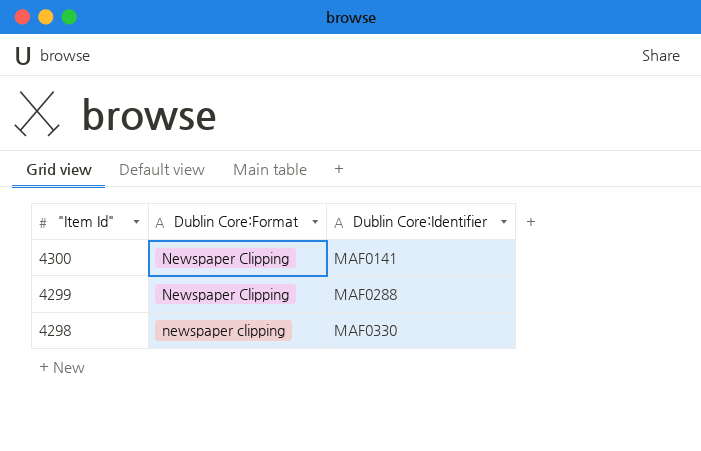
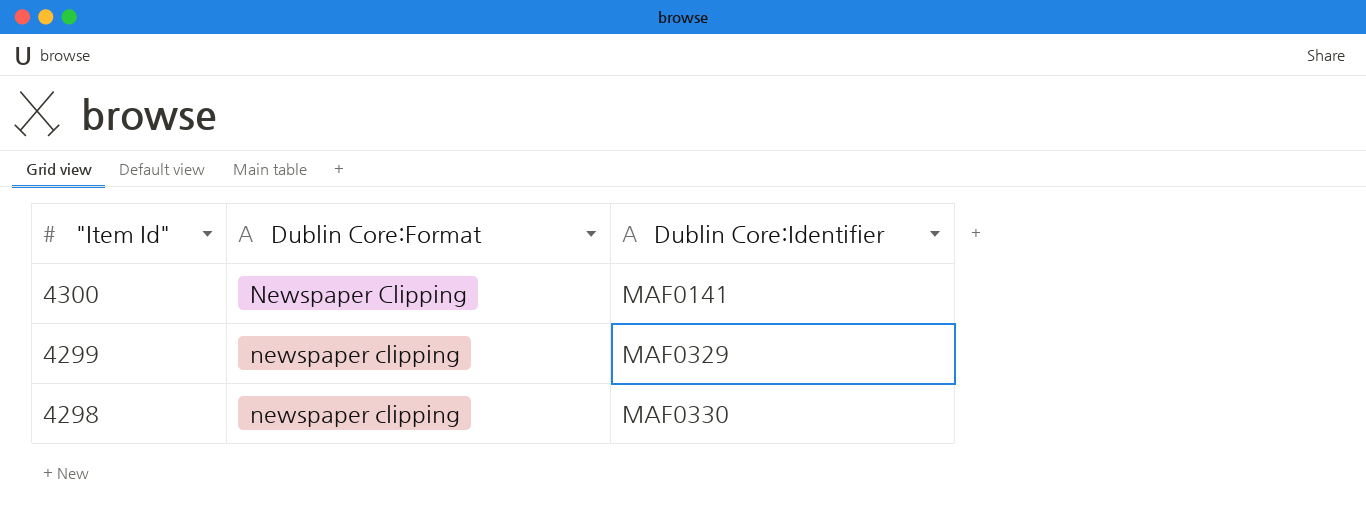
4299 | Dublin Core:Format: Newspaper Clipping -> newspaper clipping
4299 | Dublin Core:Identifier: MAF0288 -> MAF0329

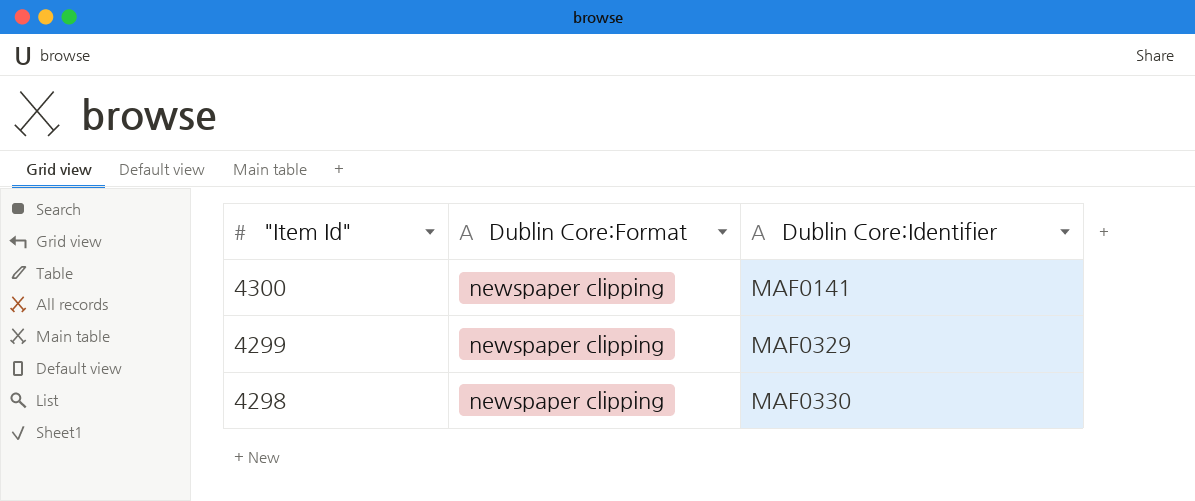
4300 | Dublin Core:Format: Newspaper Clipping -> newspaper clipping

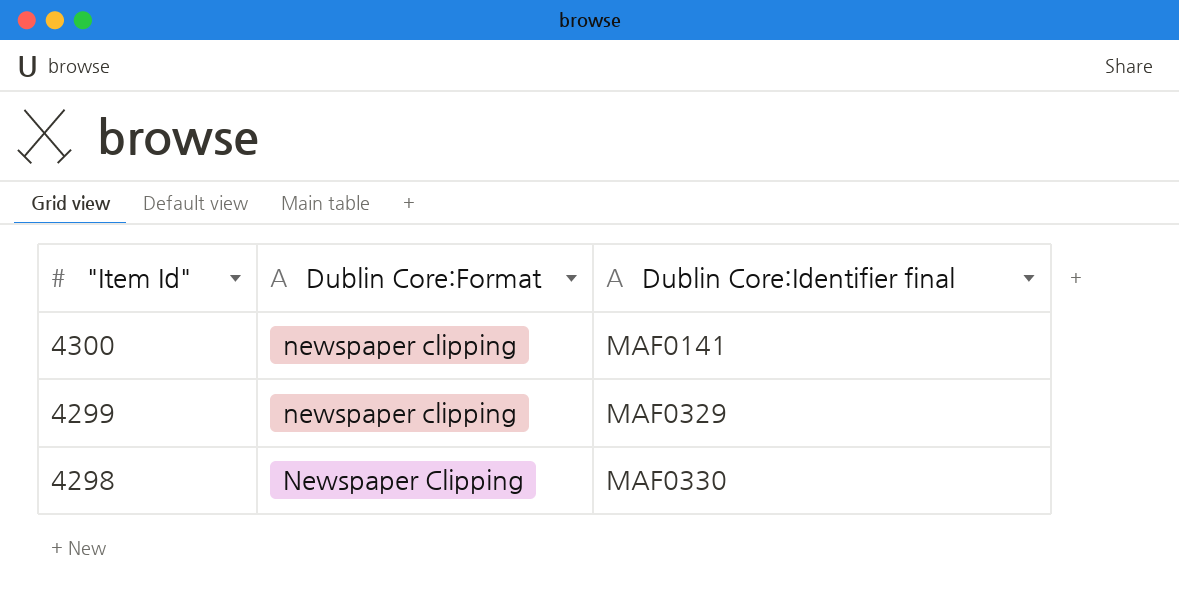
column name: Dublin Core:Identifier -> Dublin Core:Identifier final
4298 | Dublin Core:Format: newspaper clipping -> Newspaper Clipping

